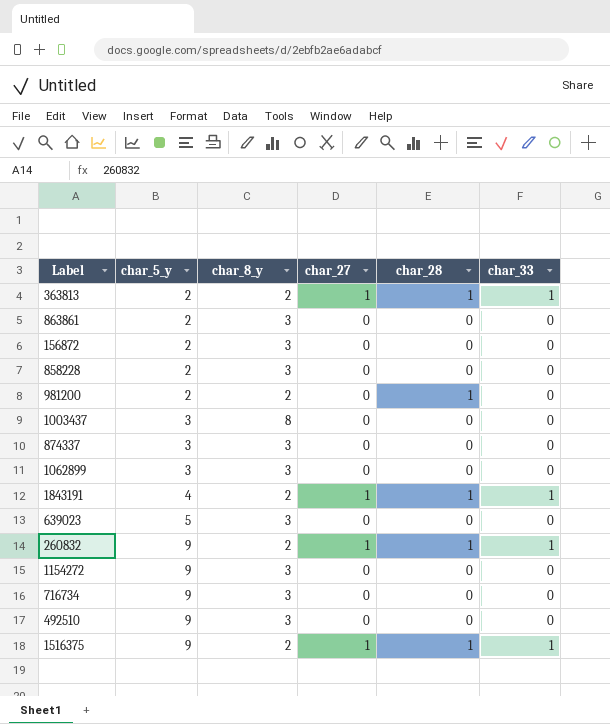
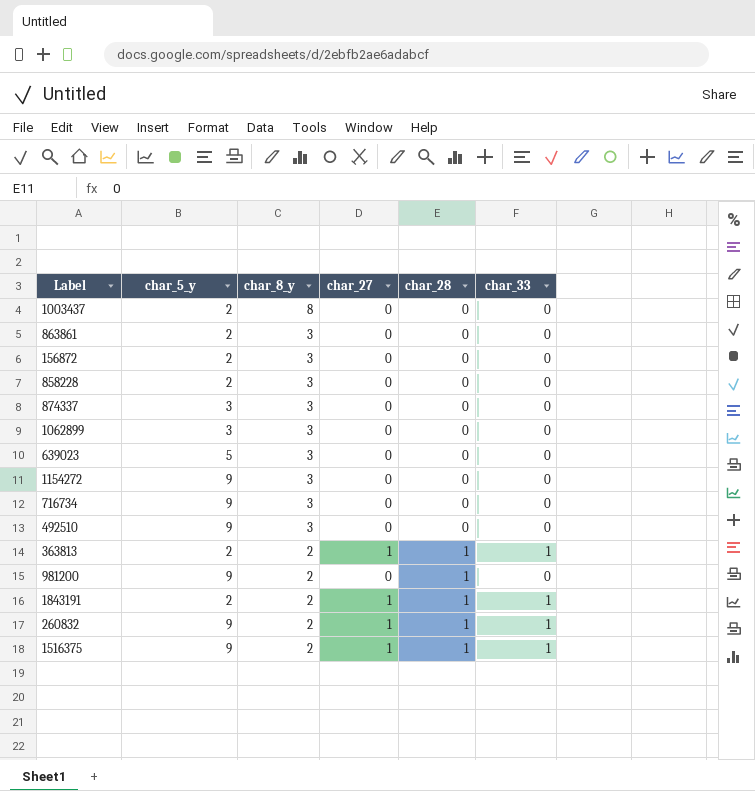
row order: char_5_y ascending -> char_8_y descending
1003437 | char_5_y: 3 -> 2
981200 | char_5_y: 2 -> 9
1843191 | char_5_y: 4 -> 2

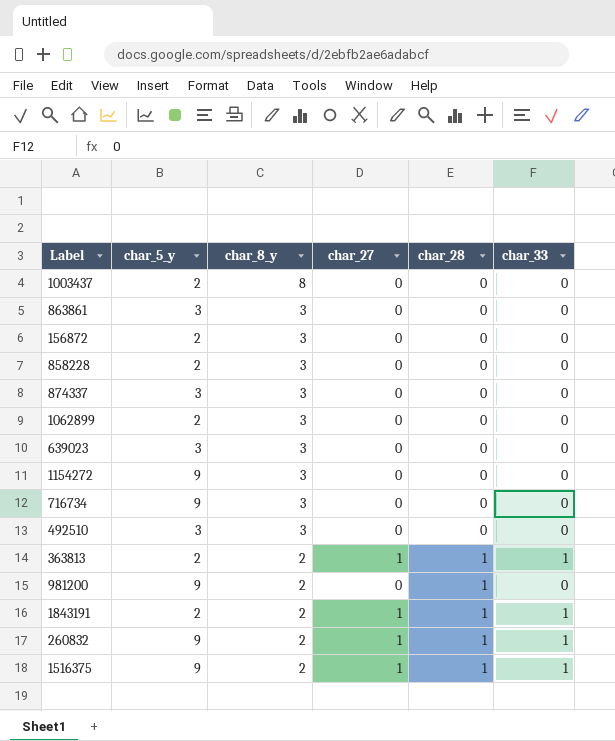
863861 | char_5_y: 2 -> 3
1062899 | char_5_y: 3 -> 2
639023 | char_5_y: 5 -> 3
492510 | char_5_y: 9 -> 3

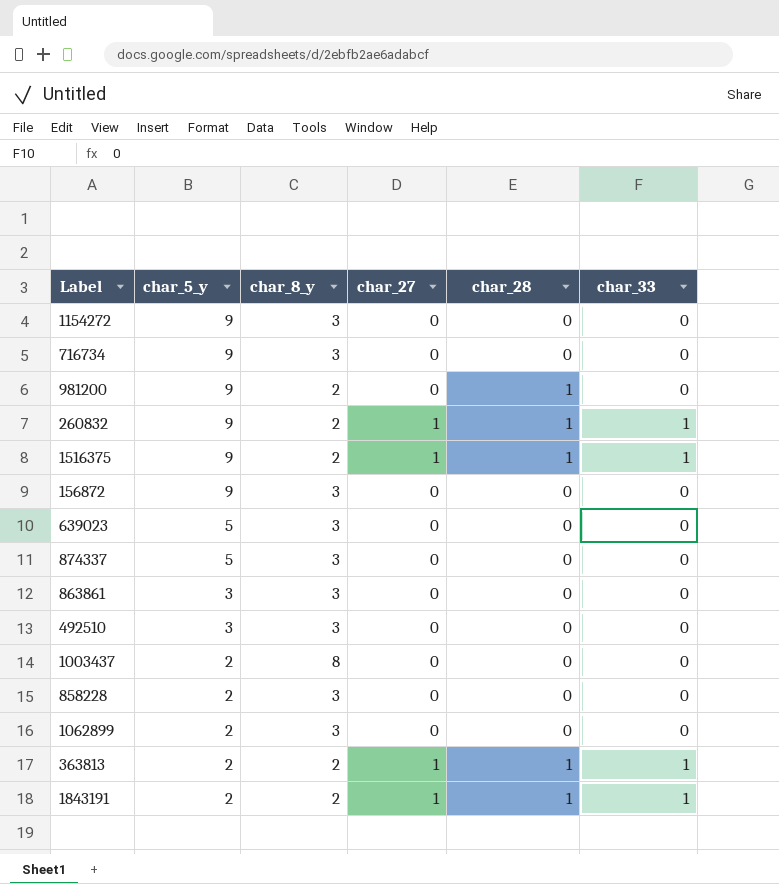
row order: char_8_y descending -> char_5_y descending
156872 | char_5_y: 2 -> 9
639023 | char_5_y: 3 -> 5
874337 | char_5_y: 3 -> 5

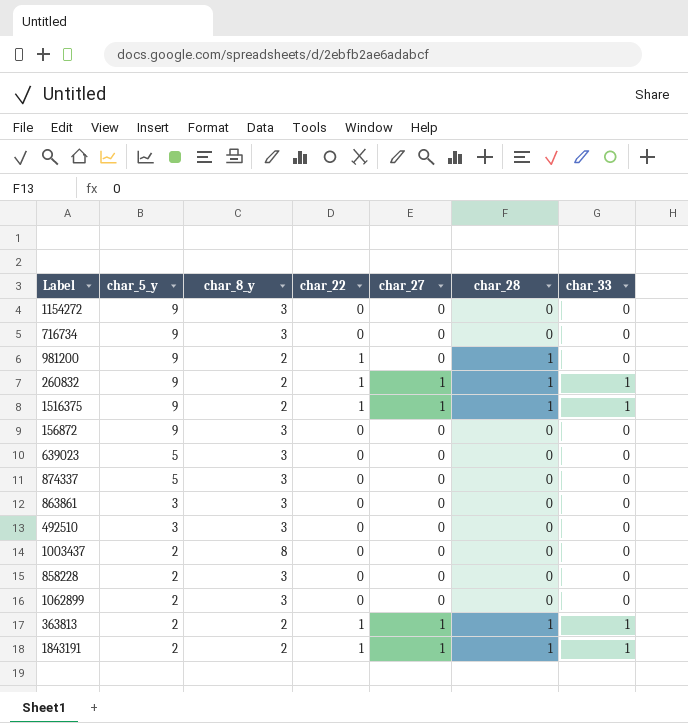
column char_22 | position: none -> 4

